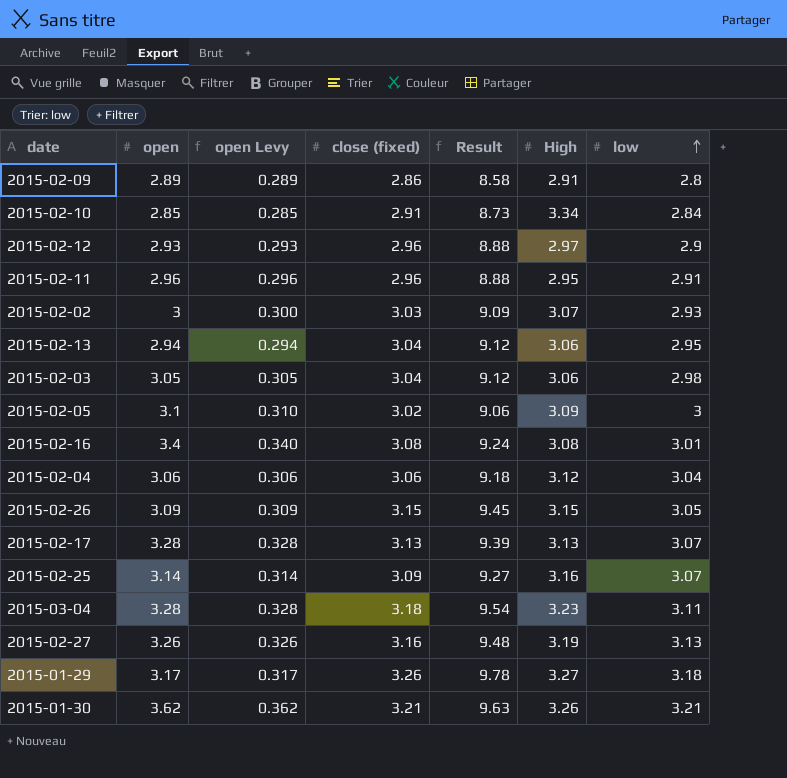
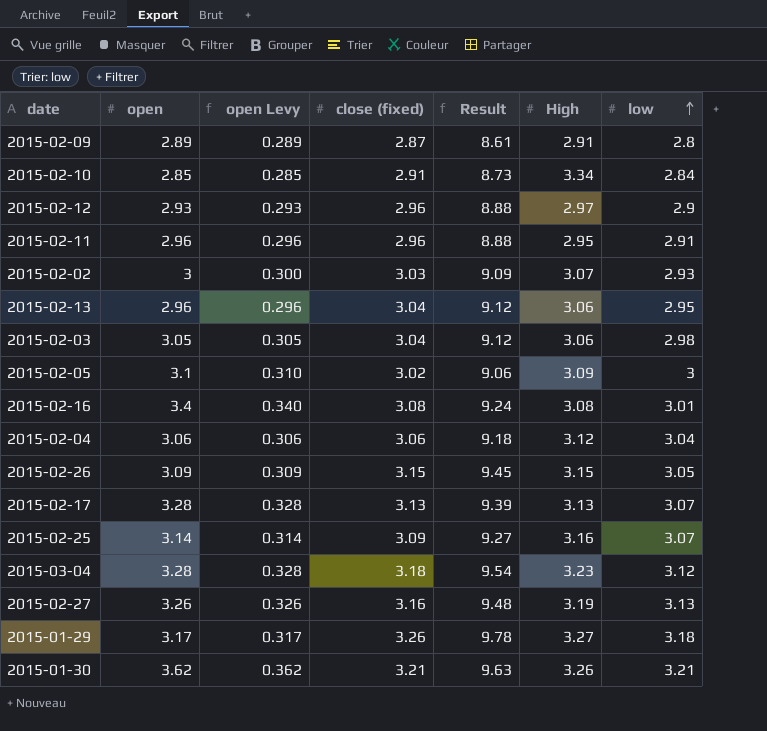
2015-02-09 | close (fixed): 2.86 -> 2.87
2015-02-09 | Result: 8.58 -> 8.61
2015-02-13 | open: 2.94 -> 2.96
2015-02-13 | open Levy: 0.294 -> 0.296
2015-03-04 | low: 3.11 -> 3.12

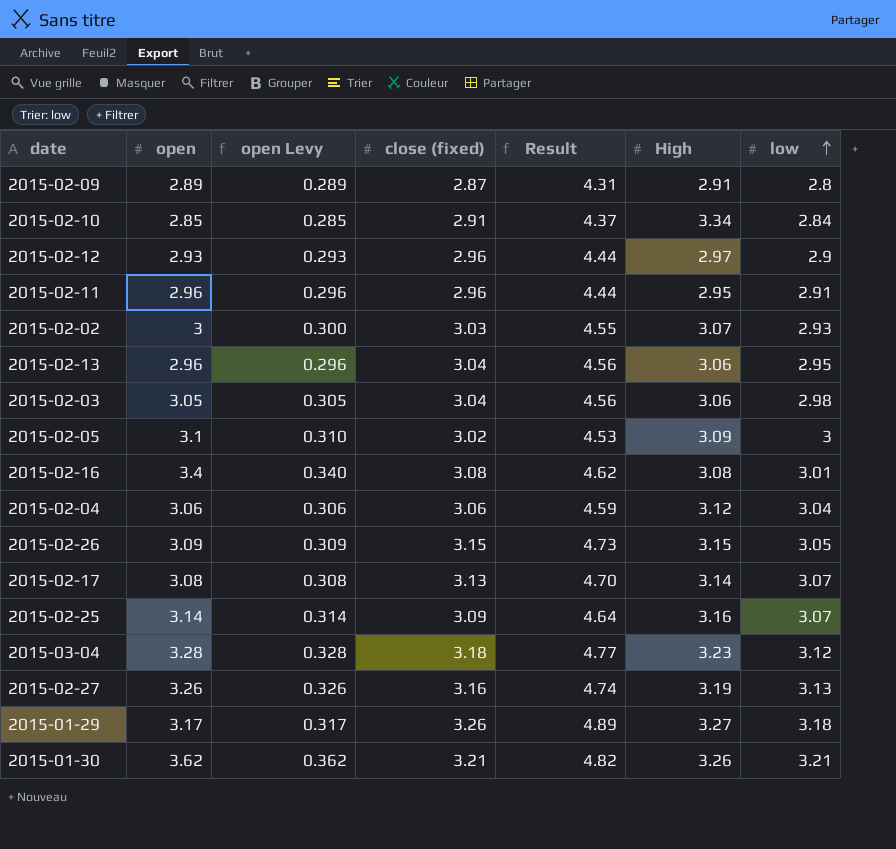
column Result | formula: [close (fixed)] * 3 -> [close (fixed)] * 1.5
2015-02-17 | open: 3.28 -> 3.08
2015-02-17 | open Levy: 0.328 -> 0.308
2015-02-17 | High: 3.13 -> 3.14

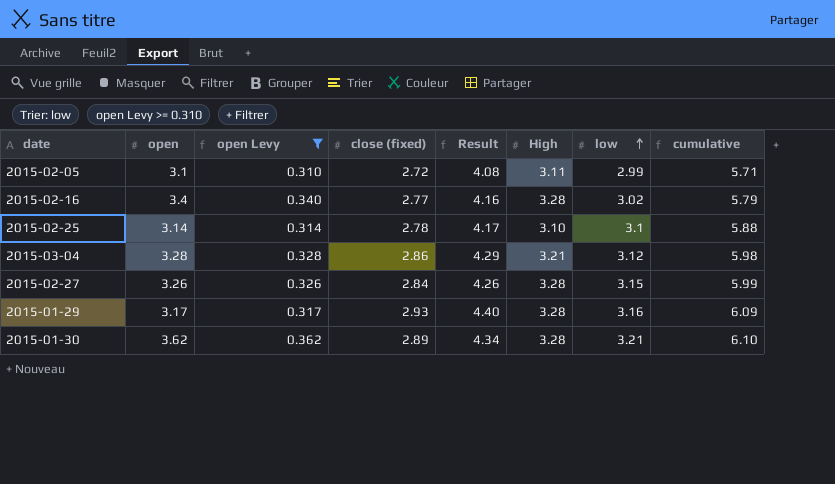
filter: none -> open Levy >= 0.310
column cumulative | formula: none -> [close (fixed)] + [low]
2015-02-05 | close (fixed): 3.02 -> 2.72
2015-02-05 | Result: 4.53 -> 4.08
2015-02-05 | High: 3.09 -> 3.11
2015-02-05 | low: 3 -> 2.99
2015-02-16 | close (fixed): 3.08 -> 2.77
2015-02-16 | Result: 4.62 -> 4.16
2015-02-16 | High: 3.08 -> 3.28
2015-02-16 | low: 3.01 -> 3.02
2015-02-25 | close (fixed): 3.09 -> 2.78
2015-02-25 | Result: 4.64 -> 4.17
2015-02-25 | High: 3.16 -> 3.10
2015-02-25 | low: 3.07 -> 3.1
2015-03-04 | close (fixed): 3.18 -> 2.86
2015-03-04 | Result: 4.77 -> 4.29
2015-03-04 | High: 3.23 -> 3.21
2015-02-27 | close (fixed): 3.16 -> 2.84
2015-02-27 | Result: 4.74 -> 4.26
2015-02-27 | High: 3.19 -> 3.28
2015-02-27 | low: 3.13 -> 3.15
2015-01-29 | close (fixed): 3.26 -> 2.93
2015-01-29 | Result: 4.89 -> 4.40
2015-01-29 | High: 3.27 -> 3.28
2015-01-29 | low: 3.18 -> 3.16
2015-01-30 | close (fixed): 3.21 -> 2.89
2015-01-30 | Result: 4.82 -> 4.34
2015-01-30 | High: 3.26 -> 3.28

